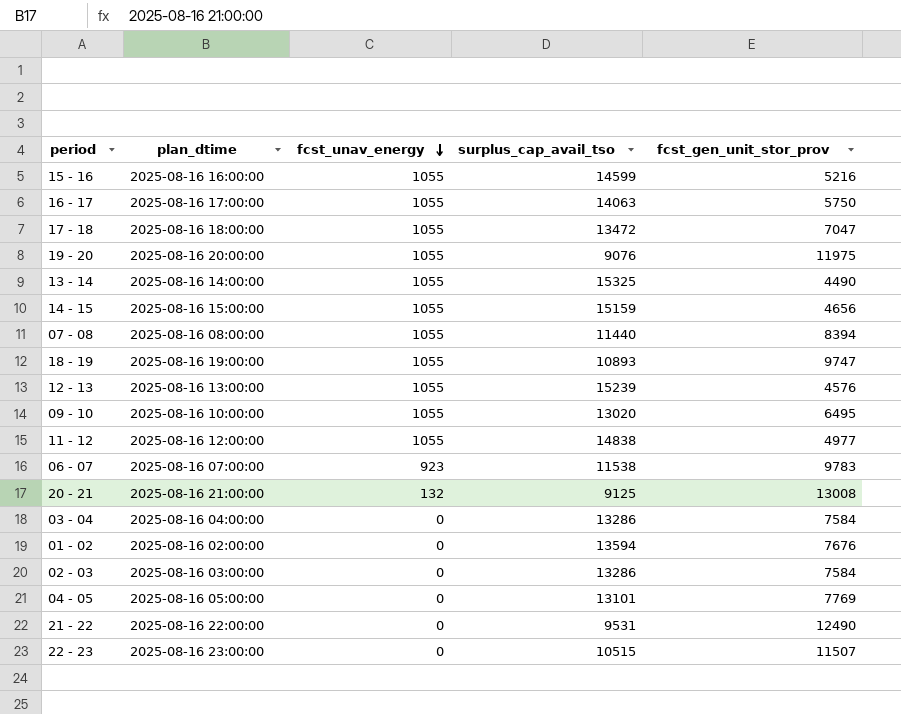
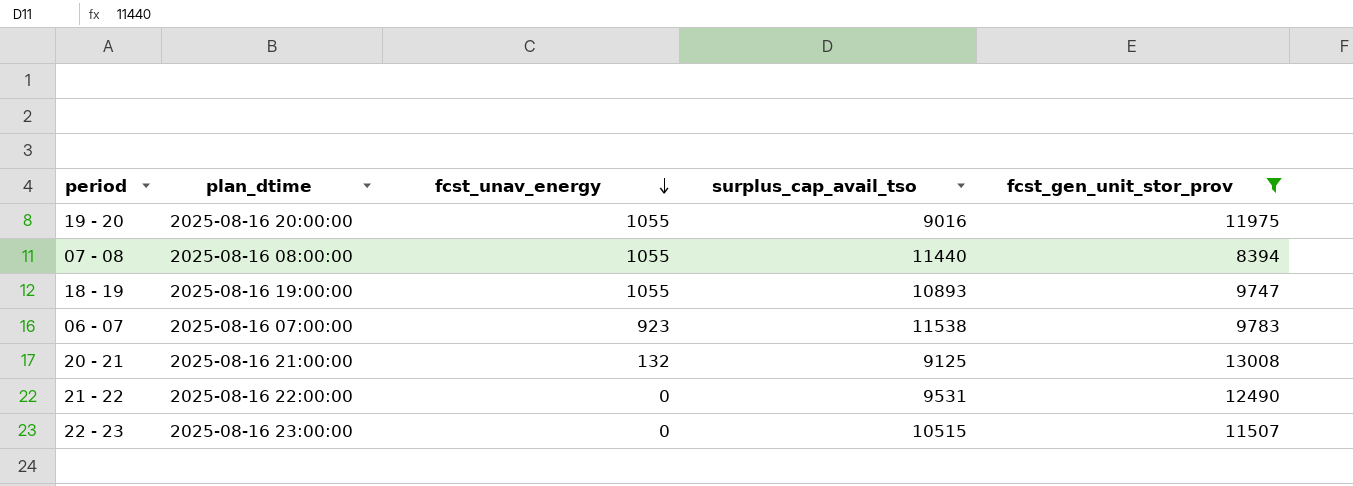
filter: none -> fcst_gen_unit_stor_prov >= 8394
19 - 20 | surplus_cap_avail_tso: 9076 -> 9016

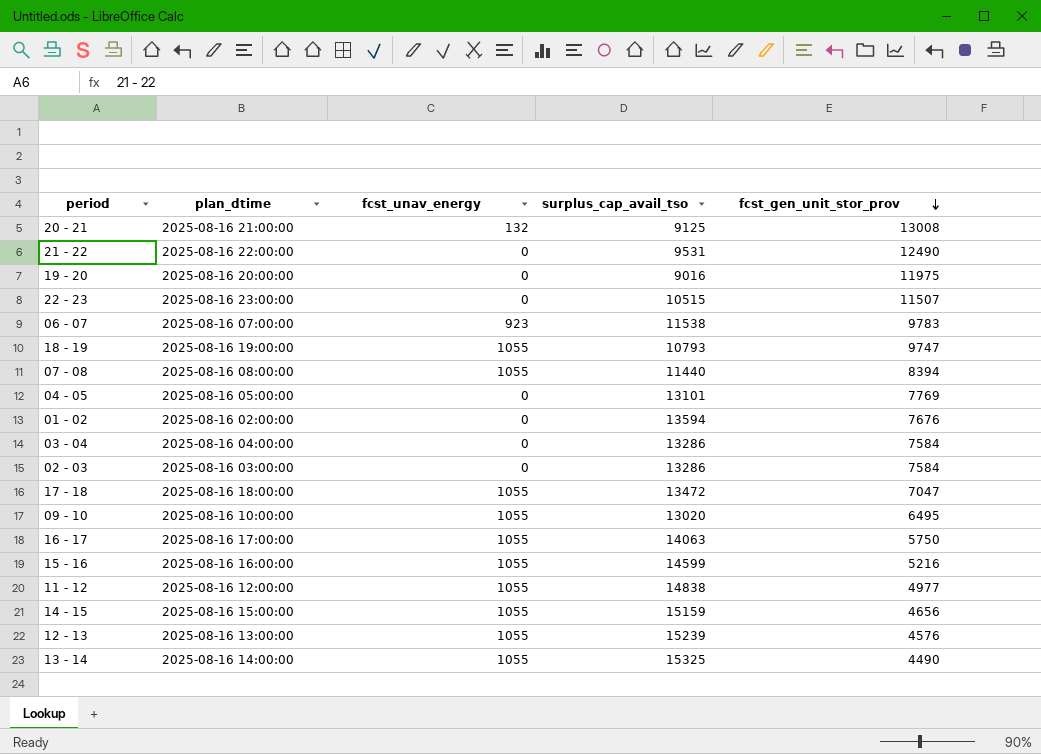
filter: fcst_gen_unit_stor_prov >= 8394 -> none
row order: fcst_unav_energy descending -> fcst_gen_unit_stor_prov descending
19 - 20 | fcst_unav_energy: 1055 -> 0
18 - 19 | surplus_cap_avail_tso: 10893 -> 10793

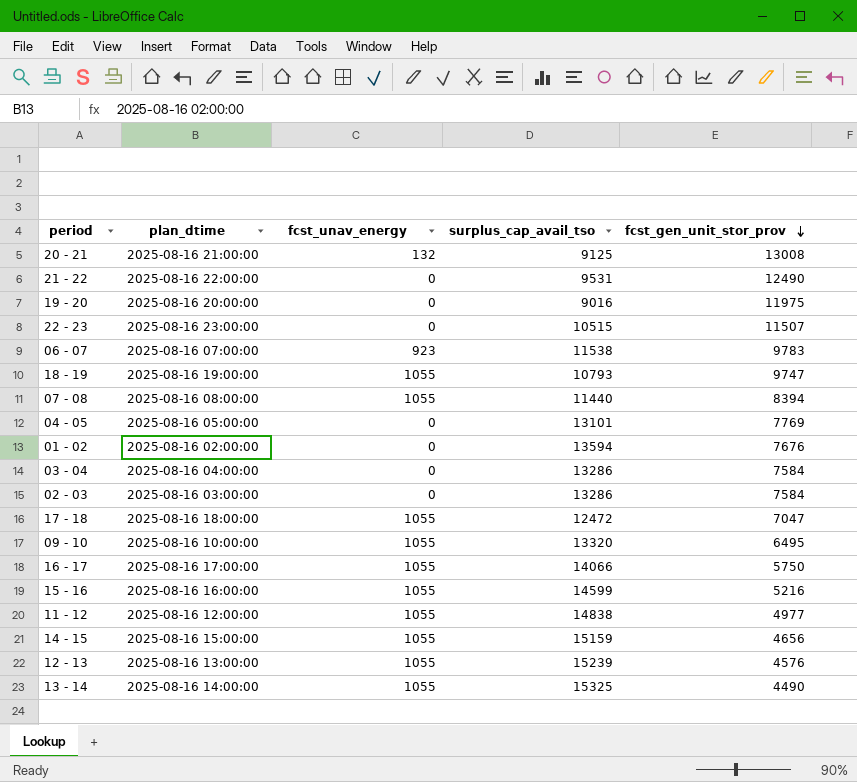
17 - 18 | surplus_cap_avail_tso: 13472 -> 12472
09 - 10 | surplus_cap_avail_tso: 13020 -> 13320
16 - 17 | surplus_cap_avail_tso: 14063 -> 14066

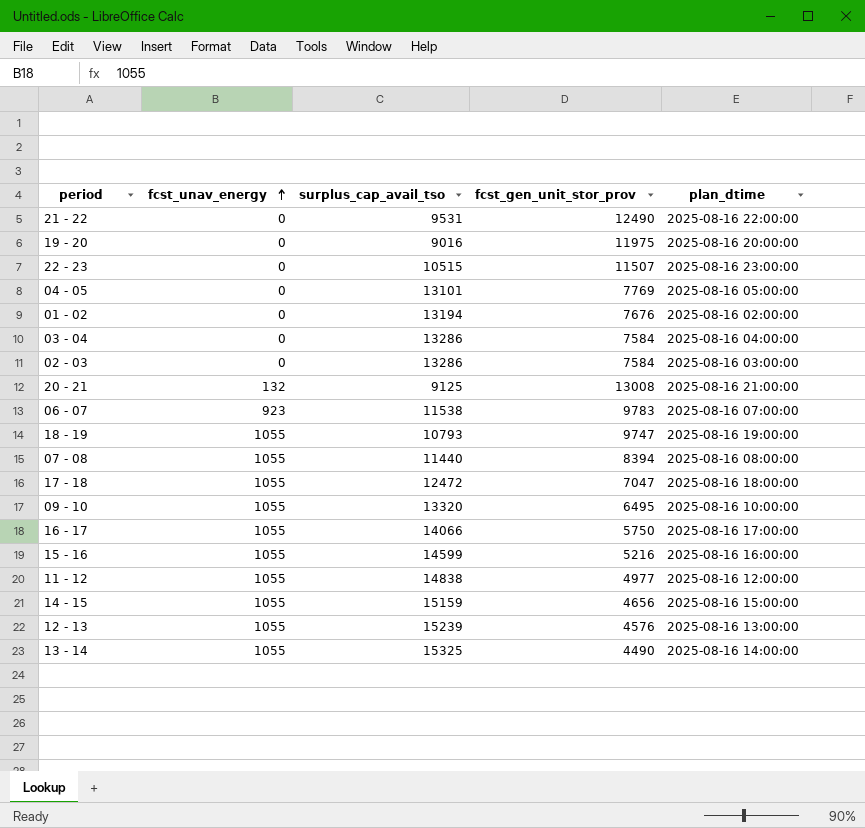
row order: fcst_gen_unit_stor_prov descending -> fcst_unav_energy ascending
column plan_dtime | position: 2 -> 5
01 - 02 | surplus_cap_avail_tso: 13594 -> 13194

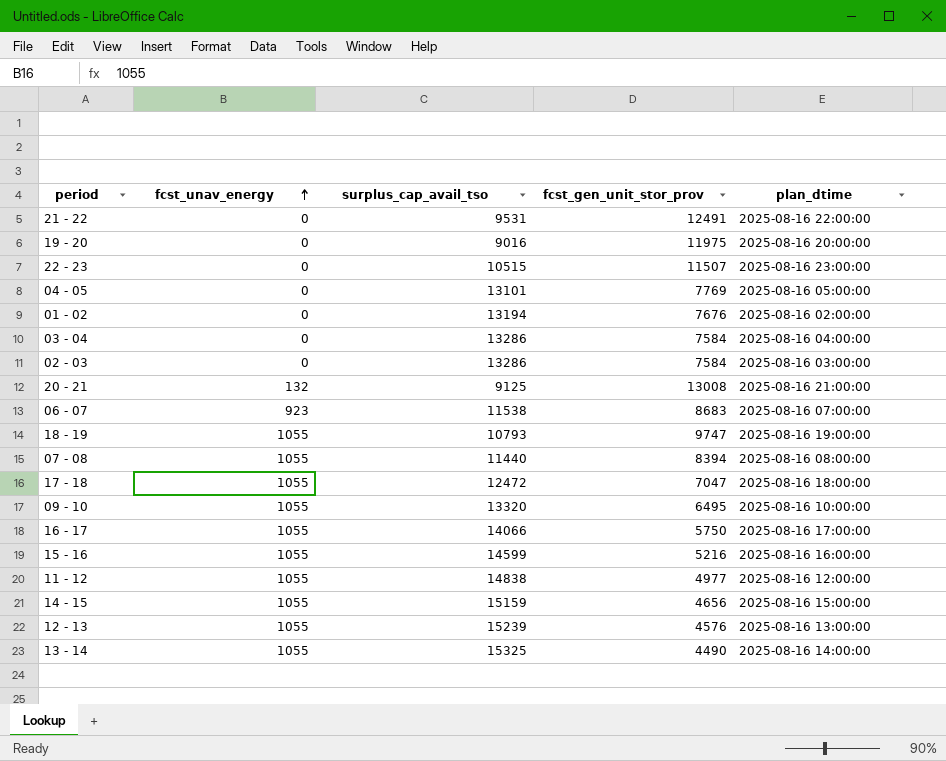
21 - 22 | fcst_gen_unit_stor_prov: 12490 -> 12491
06 - 07 | fcst_gen_unit_stor_prov: 9783 -> 8683

